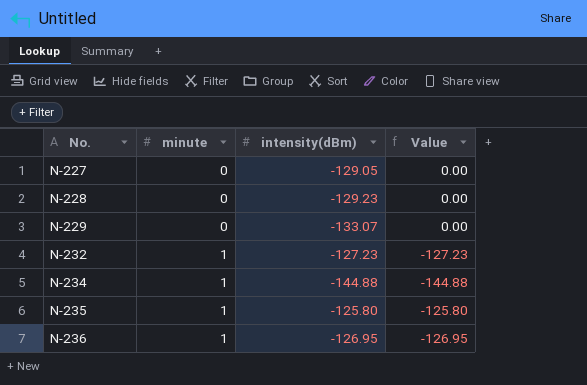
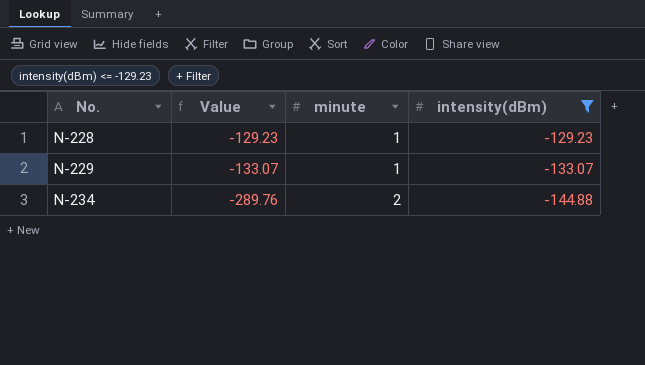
filter: none -> intensity(dBm) <= -129.23
column Value | position: 4 -> 2
N-228 | Value: 0.00 -> -129.23
N-228 | minute: 0 -> 1
N-229 | Value: 0.00 -> -133.07
N-229 | minute: 0 -> 1
N-234 | Value: -144.88 -> -289.76
N-234 | minute: 1 -> 2

